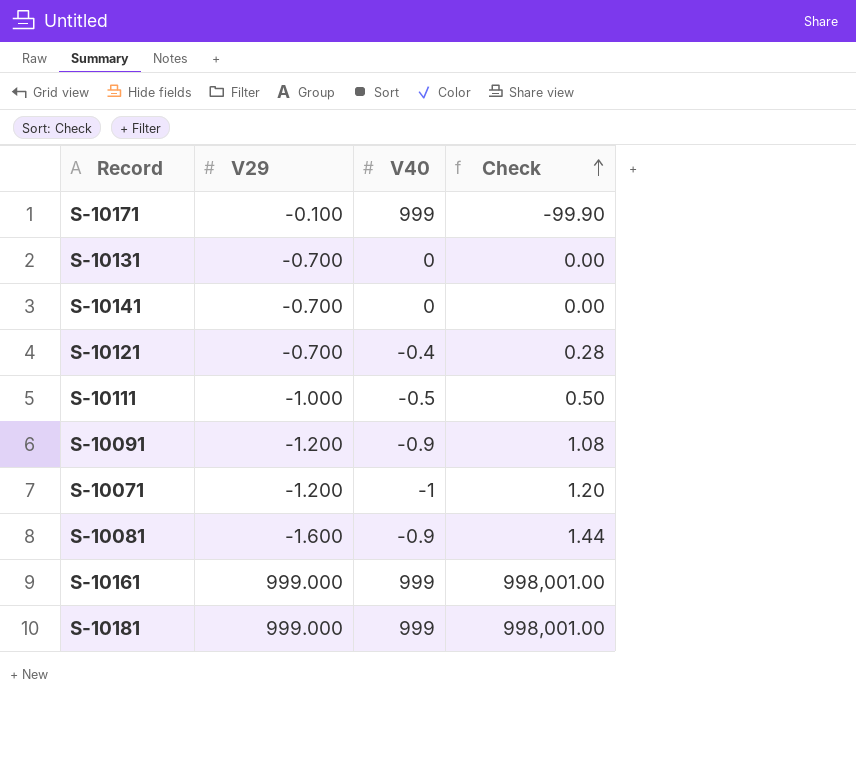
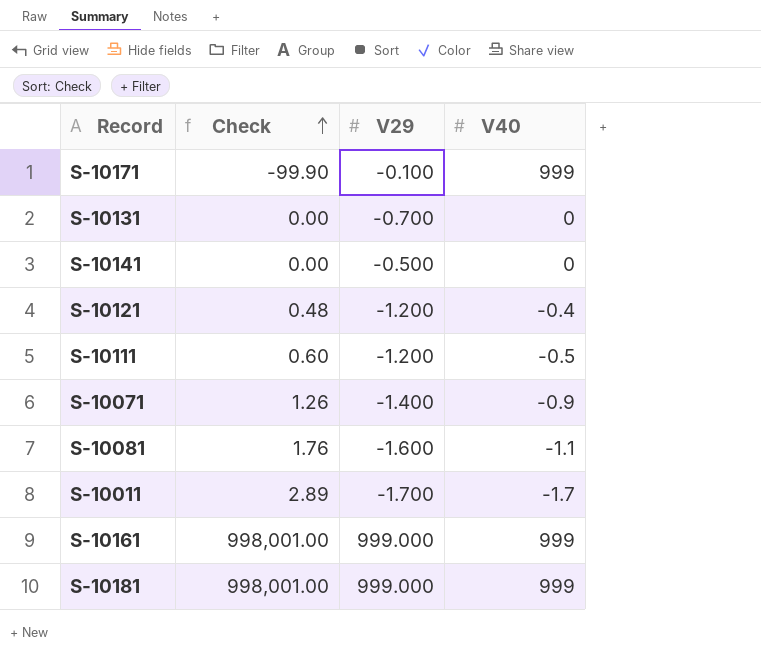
column Check | position: 4 -> 2
row S-10091: -1.200 | -0.9 | 1.08 -> none
S-10141 | V29: -0.700 -> -0.500
S-10121 | Check: 0.28 -> 0.48
S-10121 | V29: -0.700 -> -1.200
S-10111 | Check: 0.50 -> 0.60
S-10111 | V29: -1.000 -> -1.200
S-10071 | Check: 1.20 -> 1.26
S-10071 | V29: -1.200 -> -1.400
S-10071 | V40: -1 -> -0.9
S-10081 | Check: 1.44 -> 1.76
S-10081 | V40: -0.9 -> -1.1
row S-10011: none -> 2.89 | -1.700 | -1.7

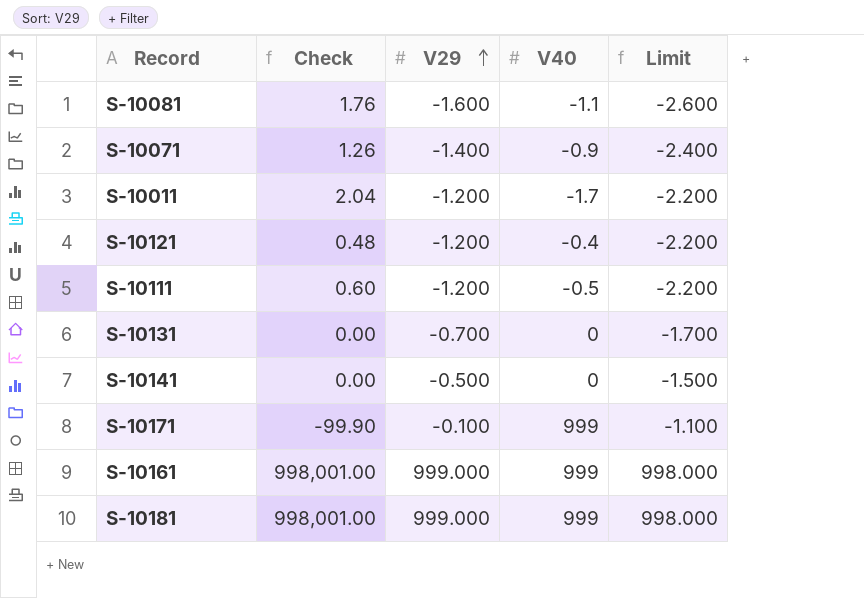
row order: Check ascending -> V29 ascending
column Limit | formula: none -> [V29] - 1
S-10011 | Check: 2.89 -> 2.04
S-10011 | V29: -1.700 -> -1.200

